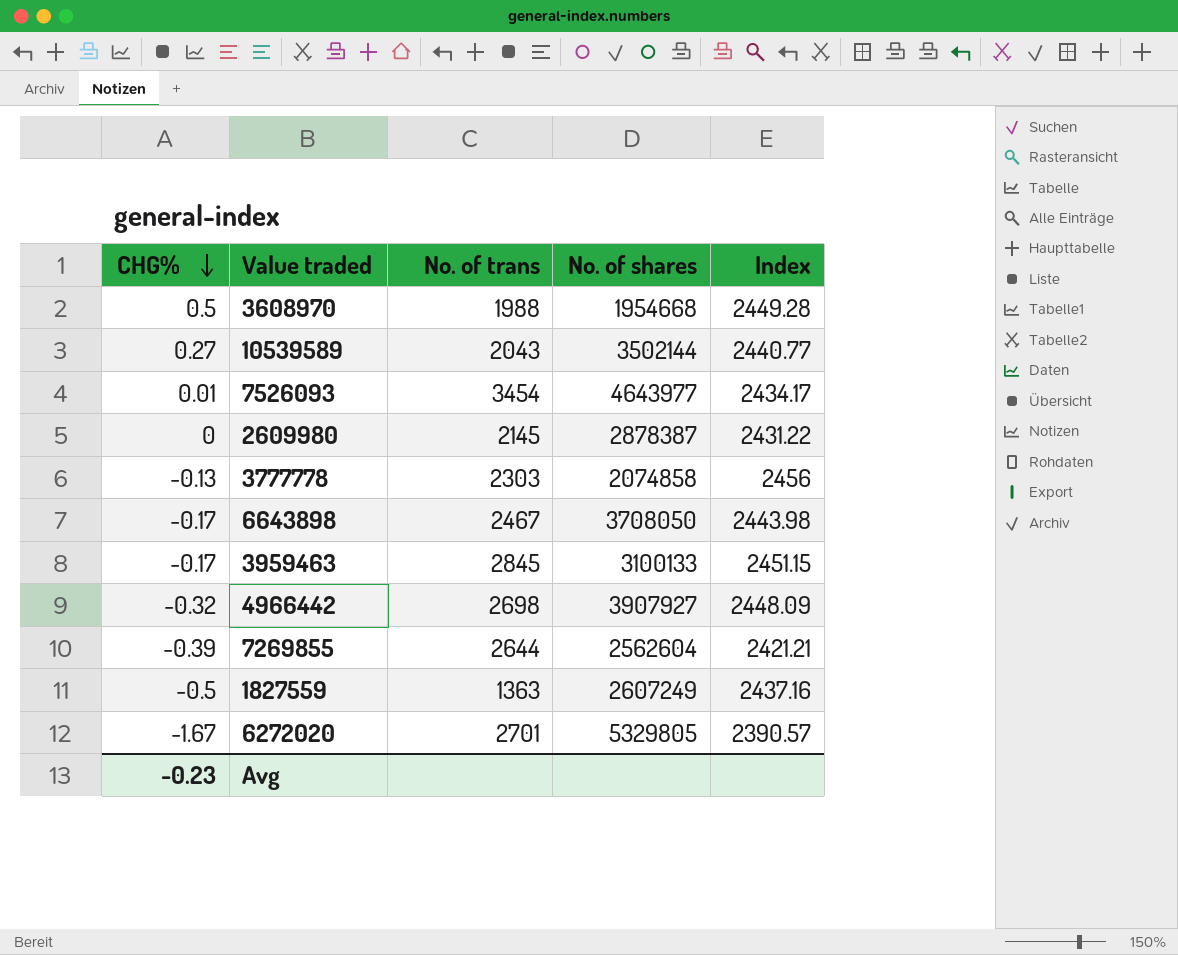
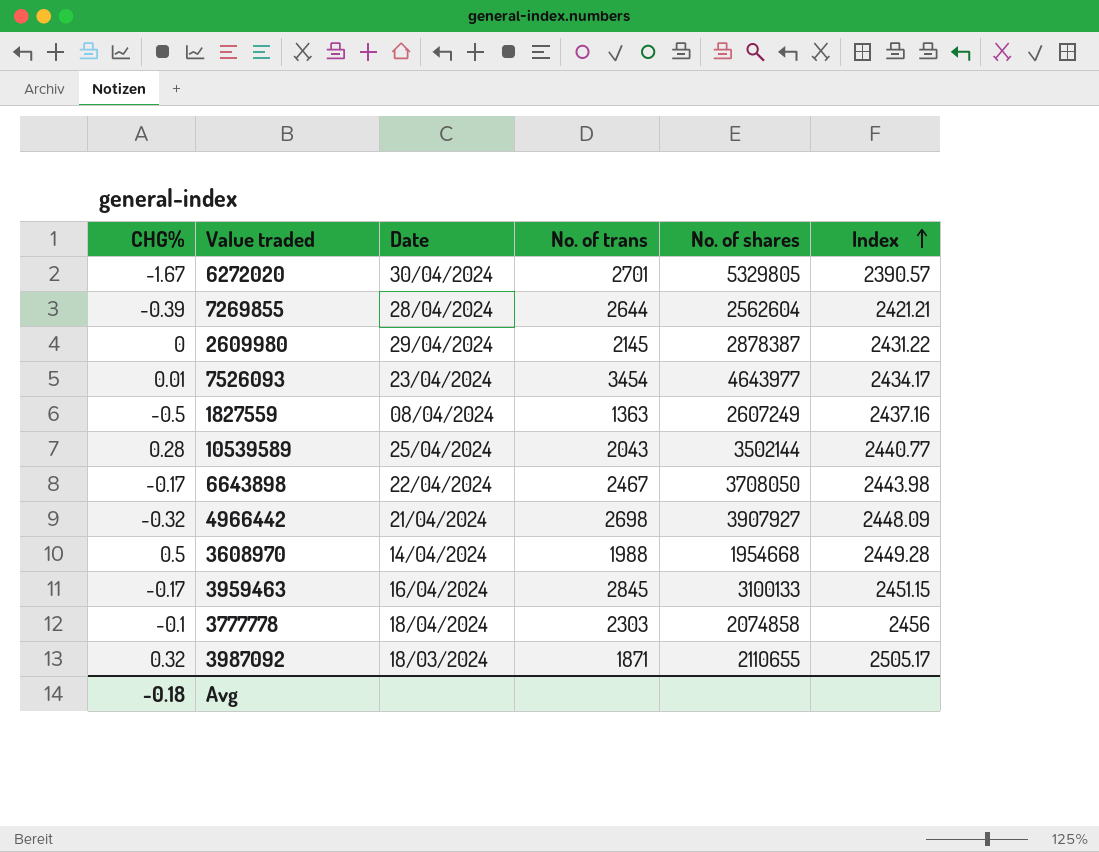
row order: CHG% descending -> Index ascending
column Date | position: none -> 3
10539589 | CHG%: 0.27 -> 0.28
3777778 | CHG%: -0.13 -> -0.1
row 3987092: none -> 0.32 | 18/03/2024 | 1871 | 2110655 | 2505.17
Avg | CHG%: -0.23 -> -0.18

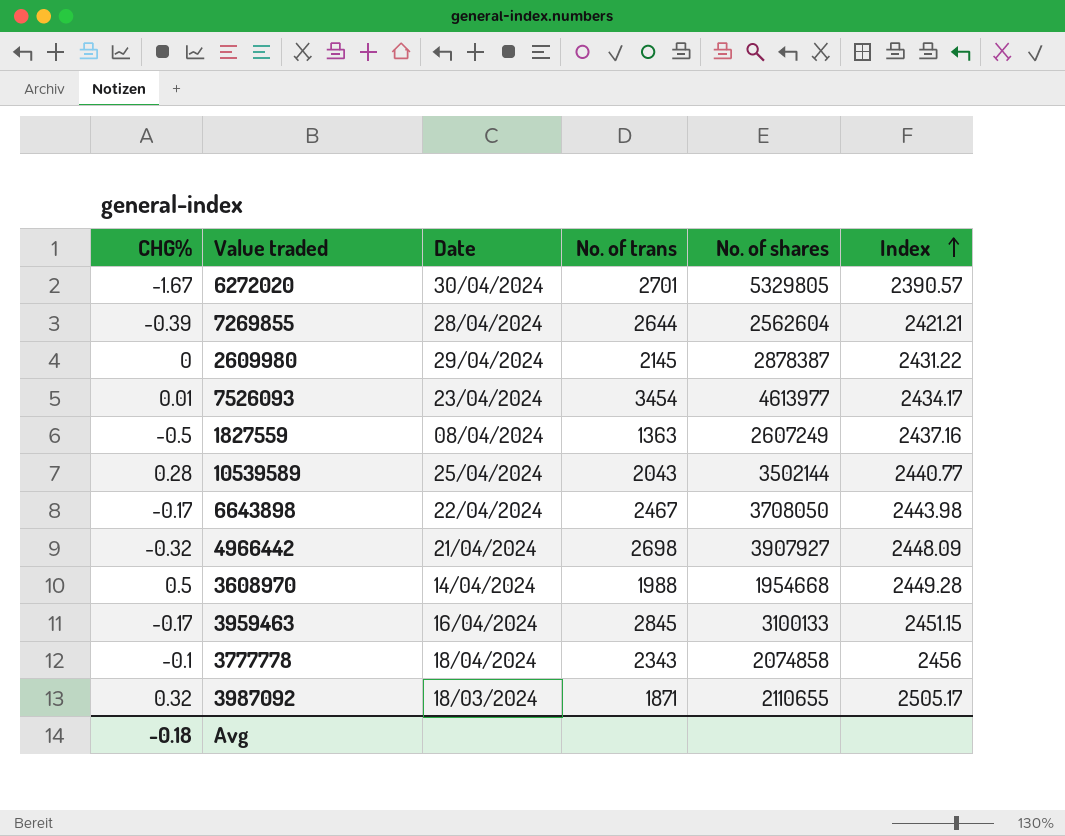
7526093 | No. of shares: 4643977 -> 4613977
3777778 | No. of trans: 2303 -> 2343

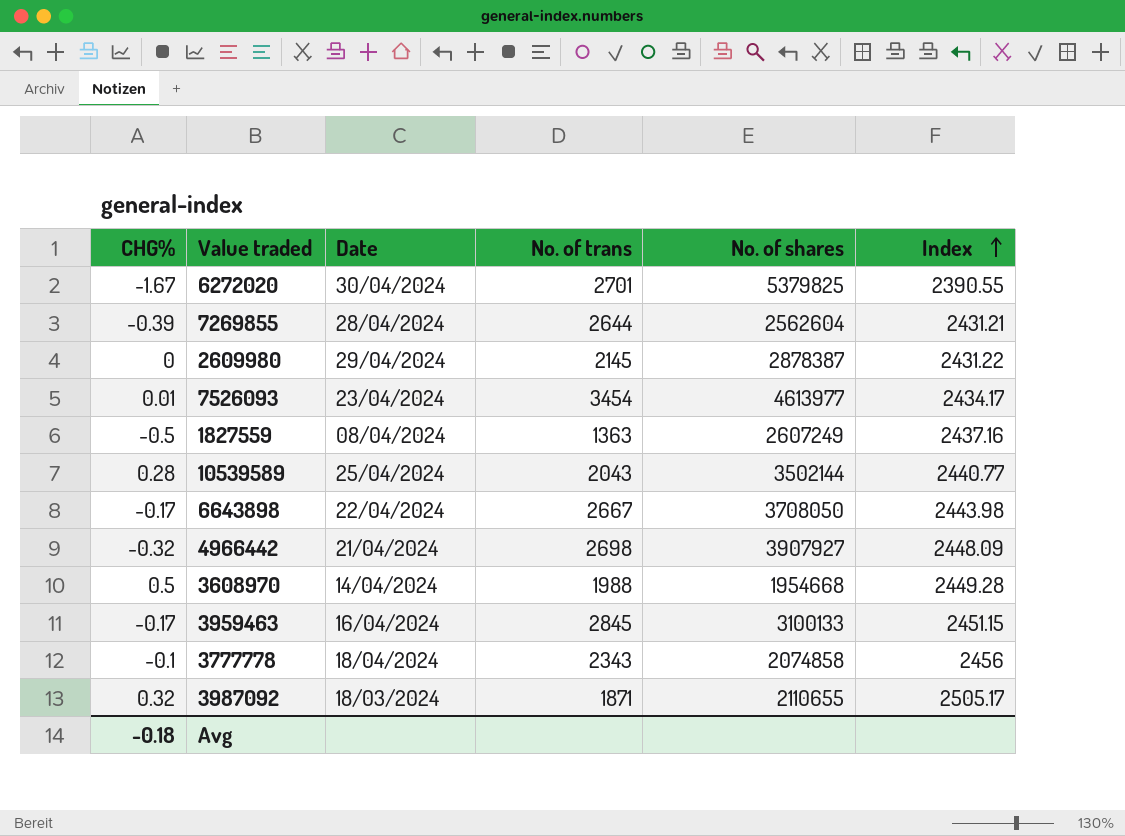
6272020 | No. of shares: 5329805 -> 5379825
6272020 | Index: 2390.57 -> 2390.55
7269855 | Index: 2421.21 -> 2431.21
6643898 | No. of trans: 2467 -> 2667

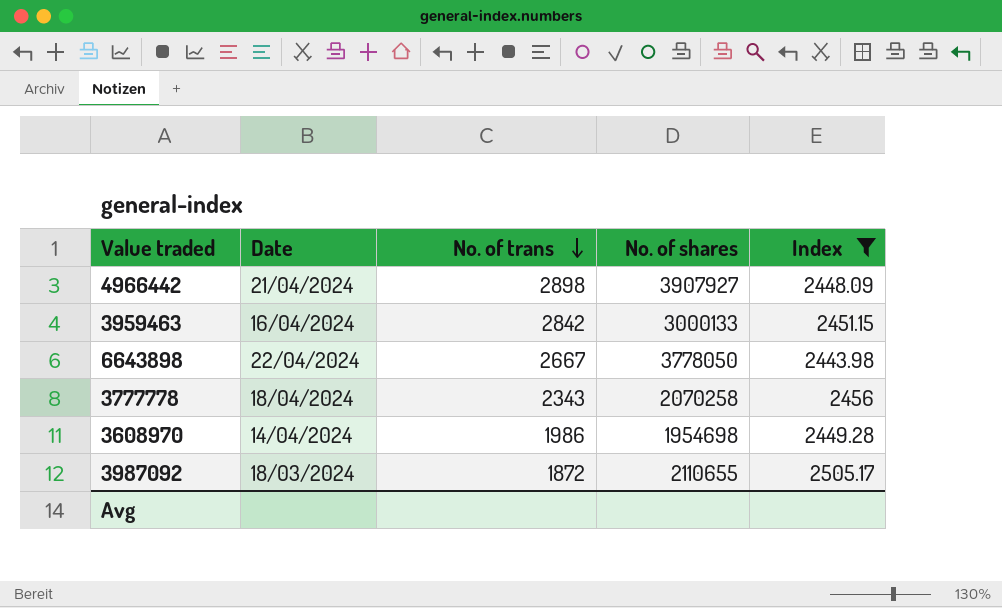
filter: none -> Index >= 2443.98
row order: Index ascending -> No. of trans descending
column CHG% | position: 1 -> none
4966442 | No. of trans: 2698 -> 2898
3959463 | No. of trans: 2845 -> 2842
3959463 | No. of shares: 3100133 -> 3000133
6643898 | No. of shares: 3708050 -> 3778050
3777778 | No. of shares: 2074858 -> 2070258
3608970 | No. of trans: 1988 -> 1986
3608970 | No. of shares: 1954668 -> 1954698
3987092 | No. of trans: 1871 -> 1872

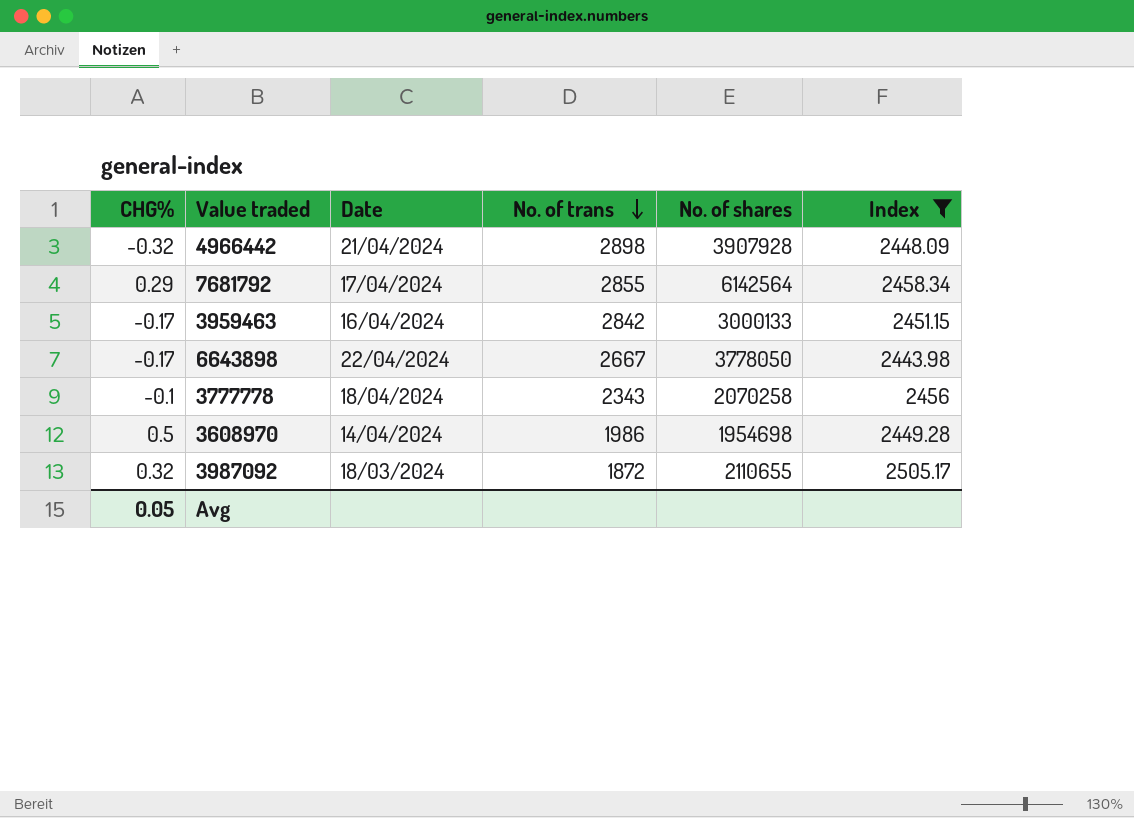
column CHG% | position: none -> 1
4966442 | No. of shares: 3907927 -> 3907928
row 7681792: none -> 0.29 | 17/04/2024 | 2855 | 6142564 | 2458.34

